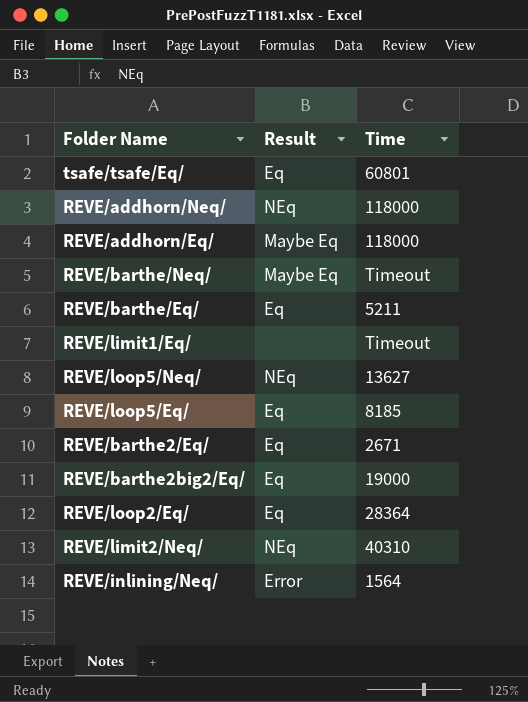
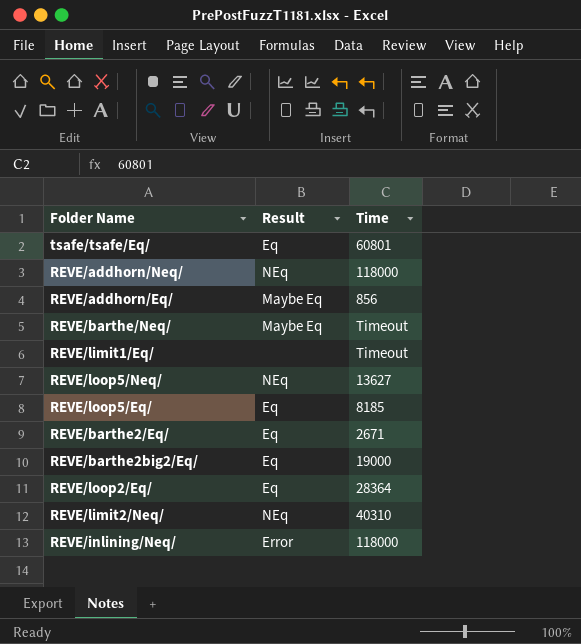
row REVE/barthe/Eq/: Eq | 5211 -> none
REVE/addhorn/Eq/ | Time: 118000 -> 856
REVE/inlining/Neq/ | Time: 1564 -> 118000

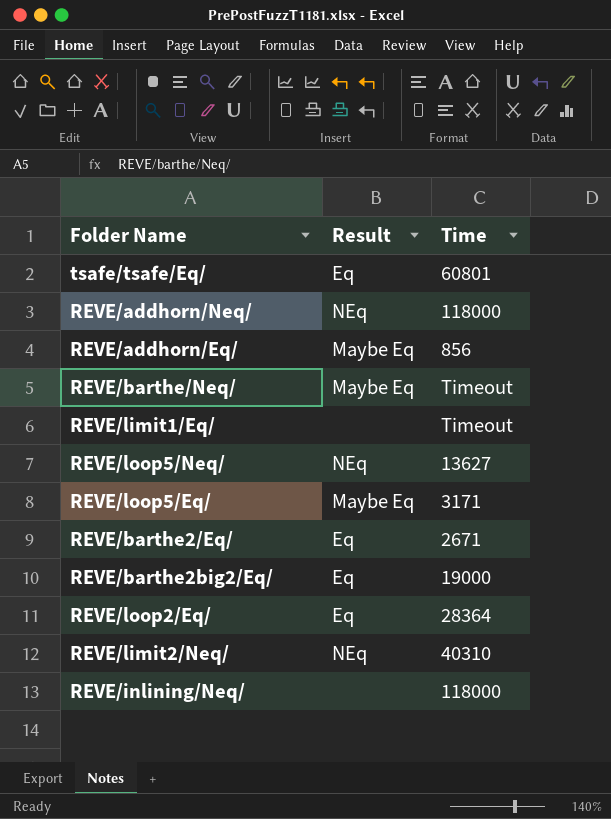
REVE/loop5/Eq/ | Result: Eq -> Maybe Eq
REVE/loop5/Eq/ | Time: 8185 -> 3171
REVE/inlining/Neq/ | Result: Error -> none

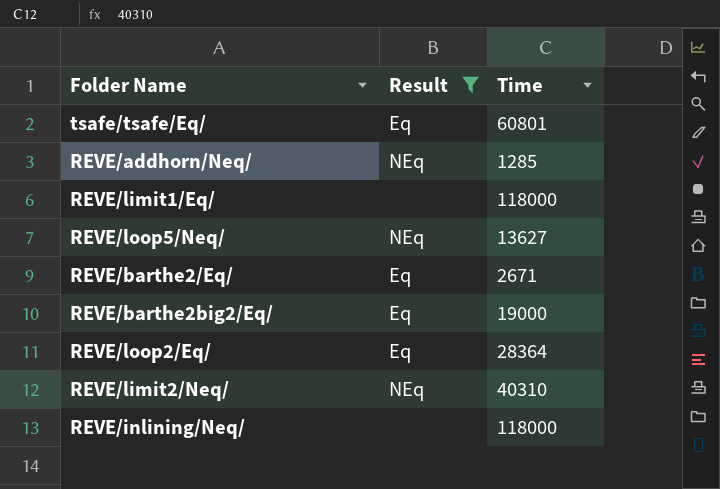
filter: none -> Result != Maybe Eq
REVE/addhorn/Neq/ | Time: 118000 -> 1285
REVE/limit1/Eq/ | Time: Timeout -> 118000

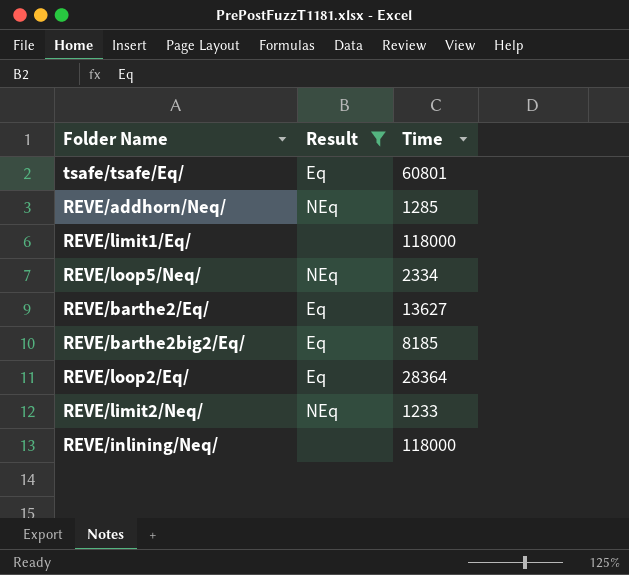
REVE/loop5/Neq/ | Time: 13627 -> 2334
REVE/barthe2/Eq/ | Time: 2671 -> 13627
REVE/barthe2big2/Eq/ | Time: 19000 -> 8185
REVE/limit2/Neq/ | Time: 40310 -> 1233

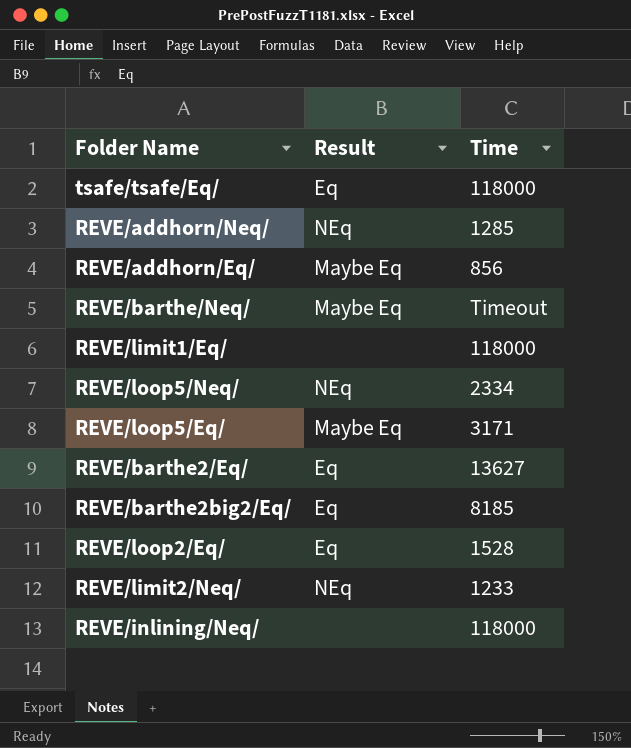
filter: Result != Maybe Eq -> none
tsafe/tsafe/Eq/ | Time: 60801 -> 118000
REVE/loop2/Eq/ | Time: 28364 -> 1528

